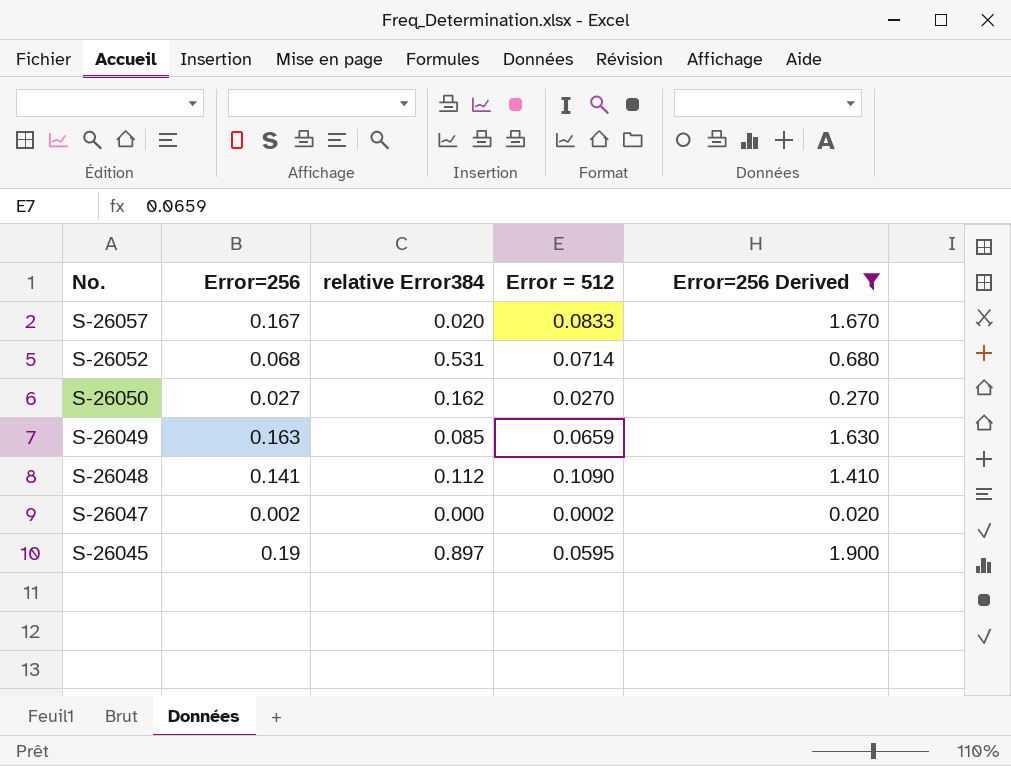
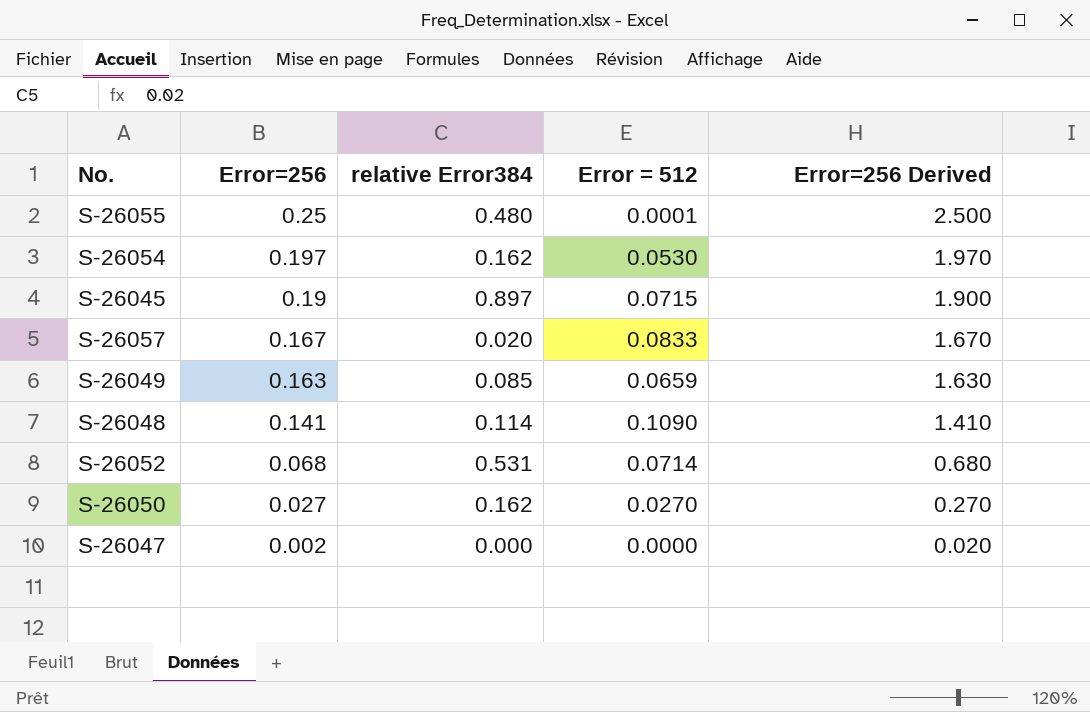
filter: Error=256 Derived <= 1.900 -> none
row order: No. descending -> Error=256 descending
S-26045 | Error = 512: 0.0595 -> 0.0715
S-26048 | relative Error384: 0.112 -> 0.114
S-26047 | Error = 512: 0.0002 -> 0.0000

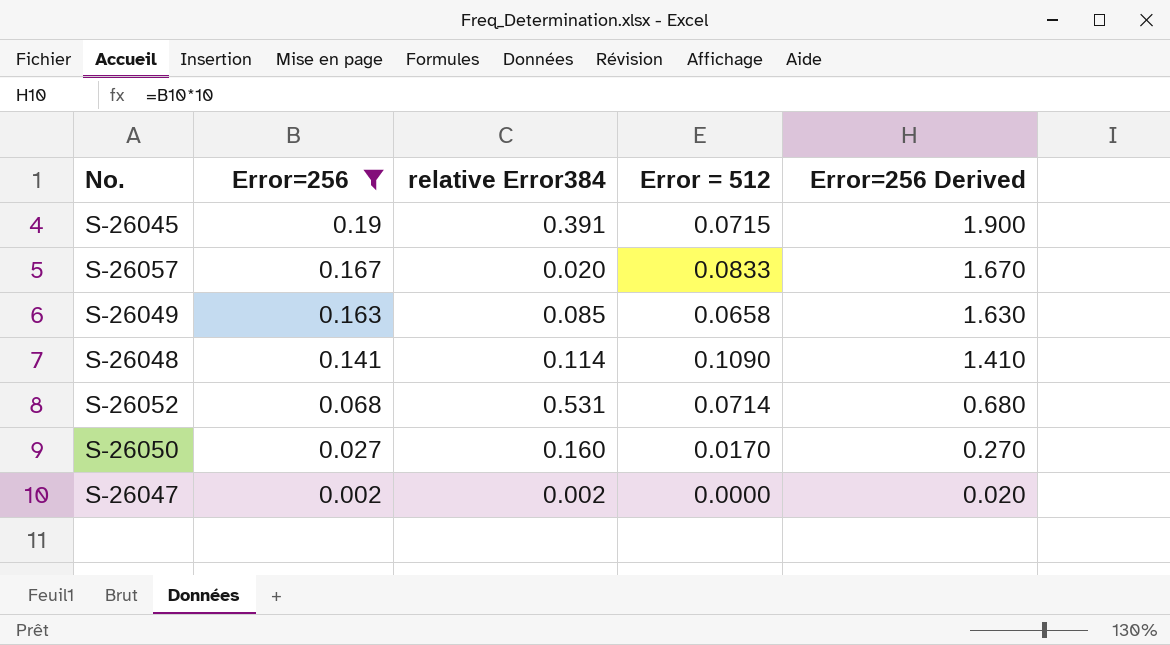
filter: none -> Error=256 <= 0.19
S-26045 | relative Error384: 0.897 -> 0.391
S-26049 | Error = 512: 0.0659 -> 0.0658
S-26050 | relative Error384: 0.162 -> 0.160
S-26050 | Error = 512: 0.0270 -> 0.0170
S-26047 | relative Error384: 0.000 -> 0.002

